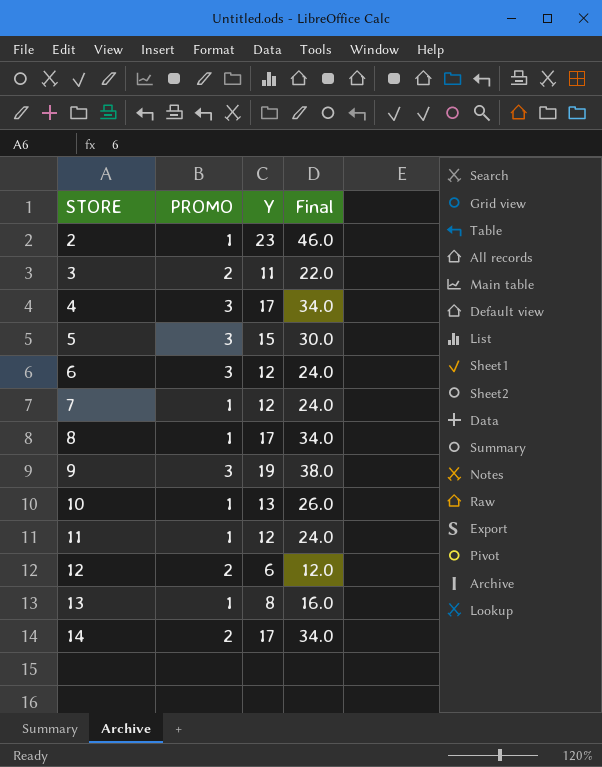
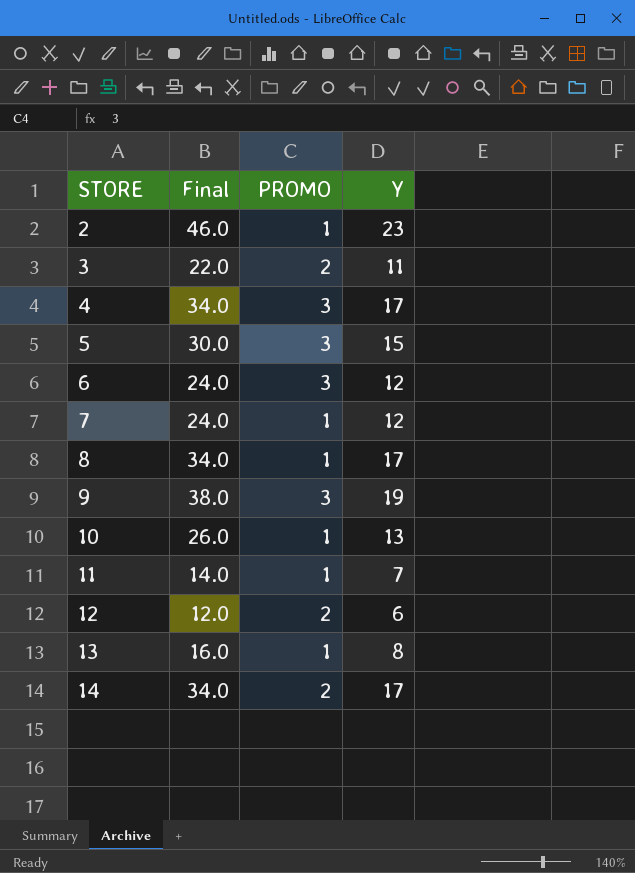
column Final | position: 4 -> 2
11 | Final: 24.0 -> 14.0
11 | Y: 12 -> 7

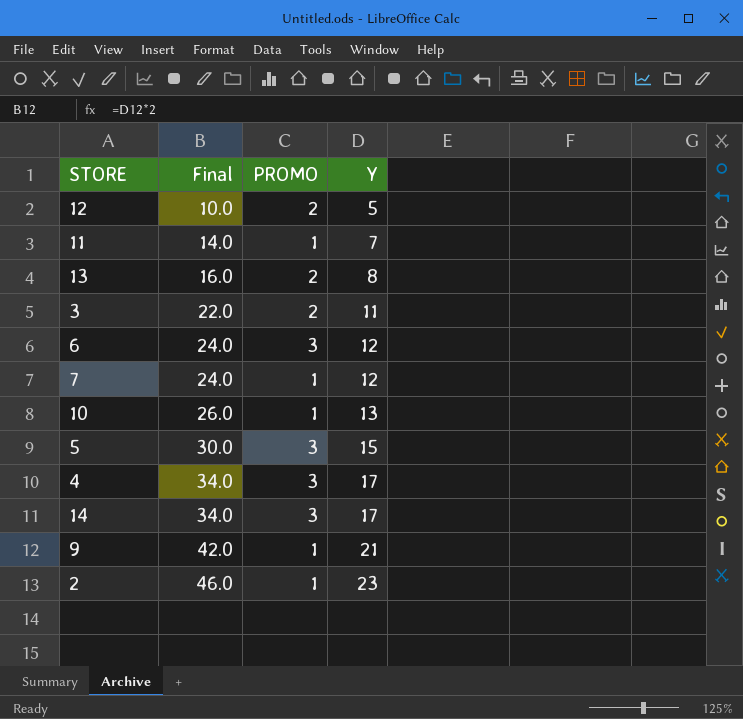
row order: STORE ascending -> Final ascending
row 8: 34.0 | 1 | 17 -> none
12 | Final: 12.0 -> 10.0
12 | Y: 6 -> 5
13 | PROMO: 1 -> 2
14 | PROMO: 2 -> 3
9 | Final: 38.0 -> 42.0
9 | PROMO: 3 -> 1
9 | Y: 19 -> 21

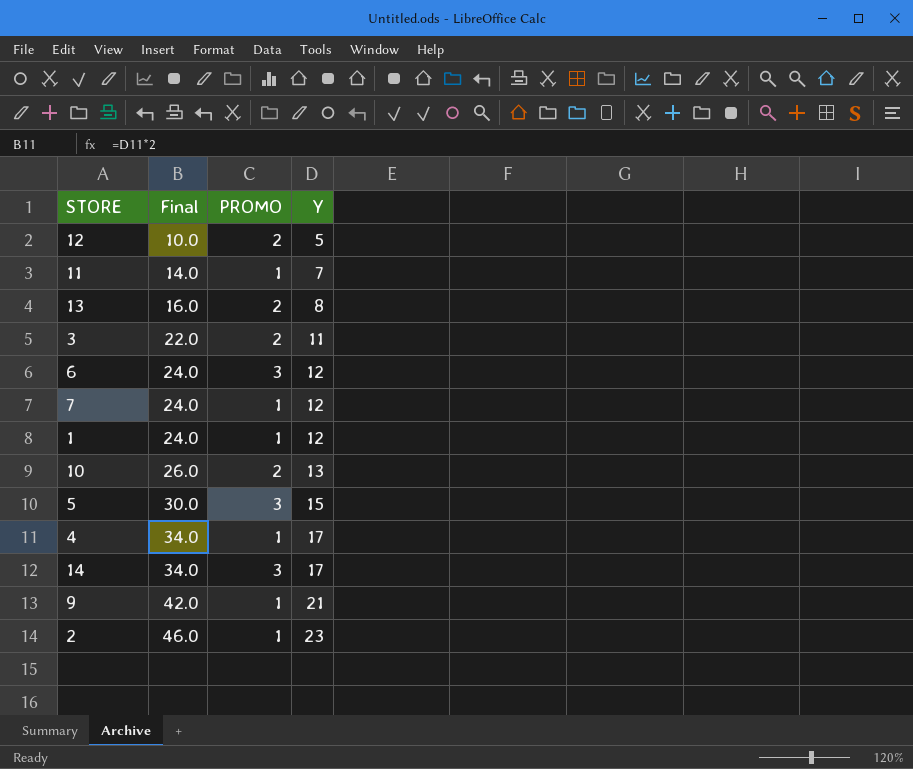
row 1: none -> 24.0 | 1 | 12
10 | PROMO: 1 -> 2
4 | PROMO: 3 -> 1

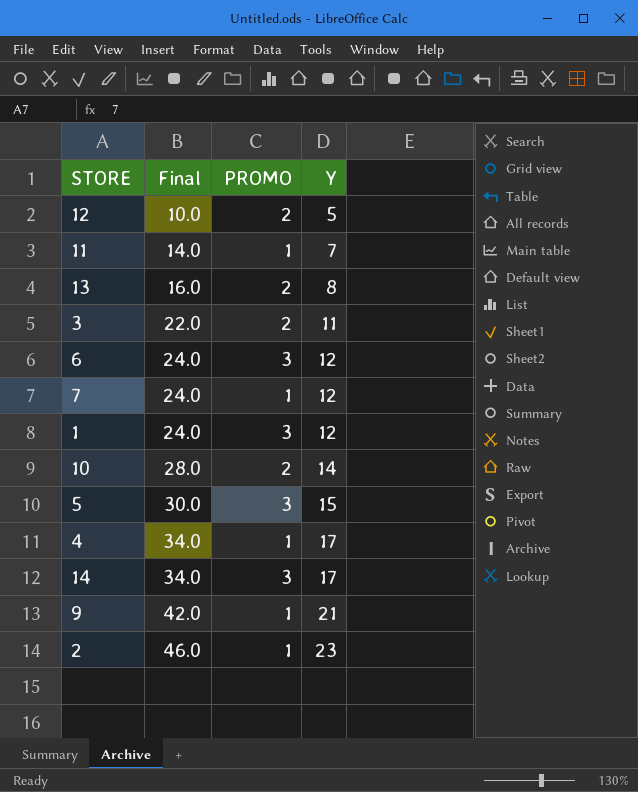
1 | PROMO: 1 -> 3
10 | Final: 26.0 -> 28.0
10 | Y: 13 -> 14

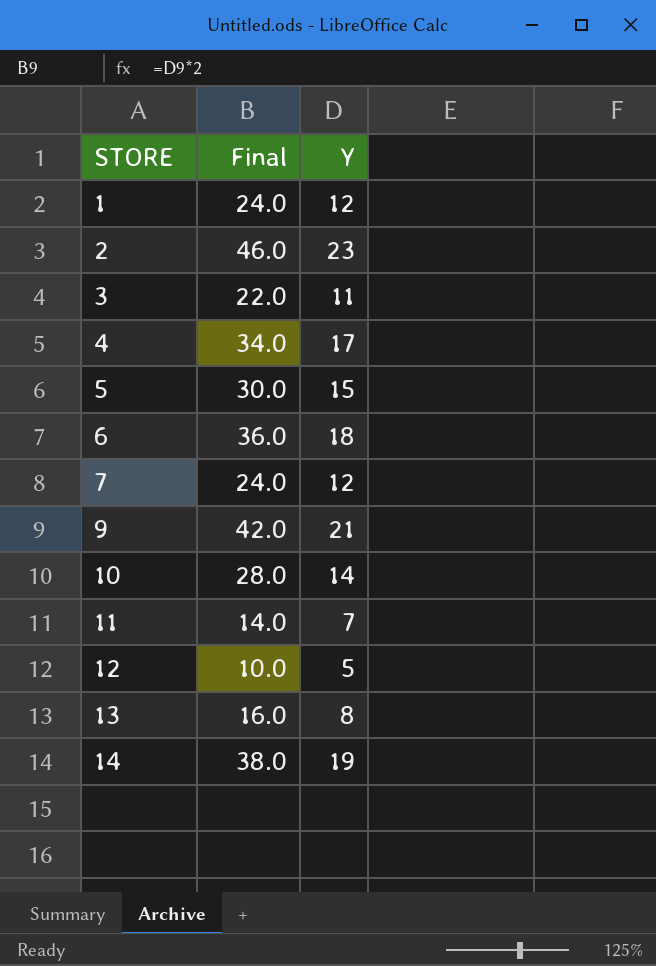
row order: Final ascending -> STORE ascending
column PROMO | position: 3 -> none
6 | Final: 24.0 -> 36.0
6 | Y: 12 -> 18
14 | Final: 34.0 -> 38.0
14 | Y: 17 -> 19

